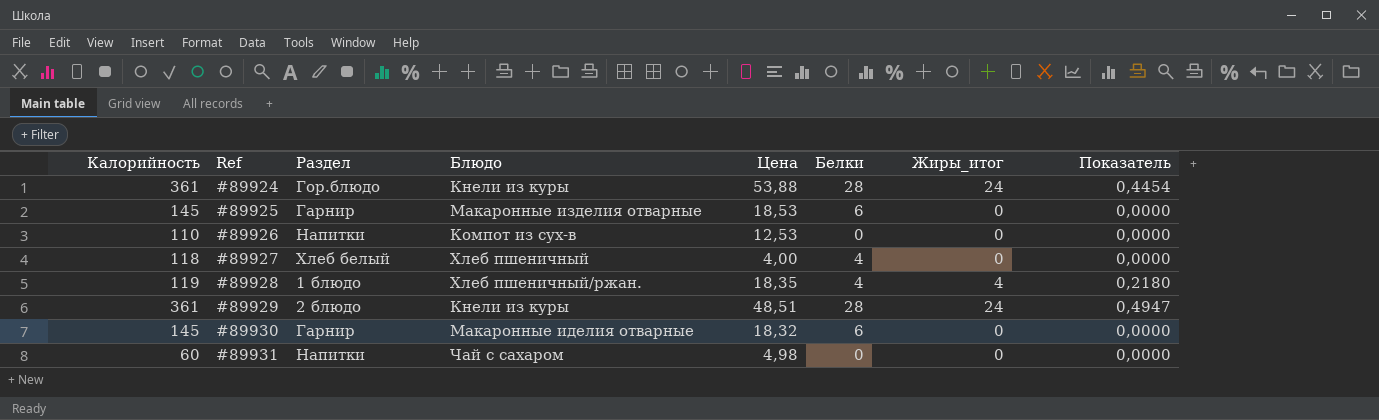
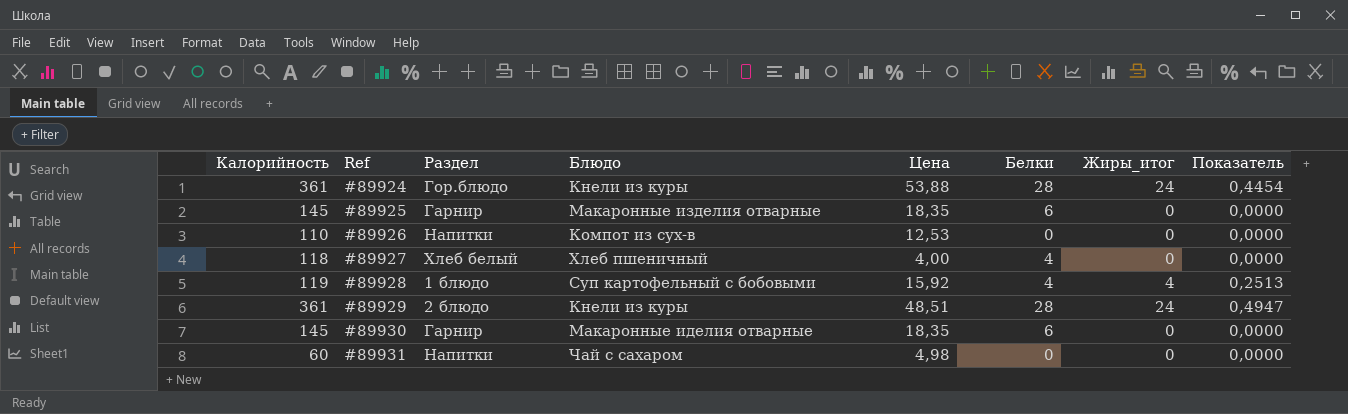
#89925 | Цена: 18,53 -> 18,35
#89928 | Блюдо: Хлеб пшеничный/ржан. -> Суп картофельный с бобовыми
#89928 | Цена: 18,35 -> 15,92
#89928 | Показатель: 0,2180 -> 0,2513
#89930 | Цена: 18,32 -> 18,35

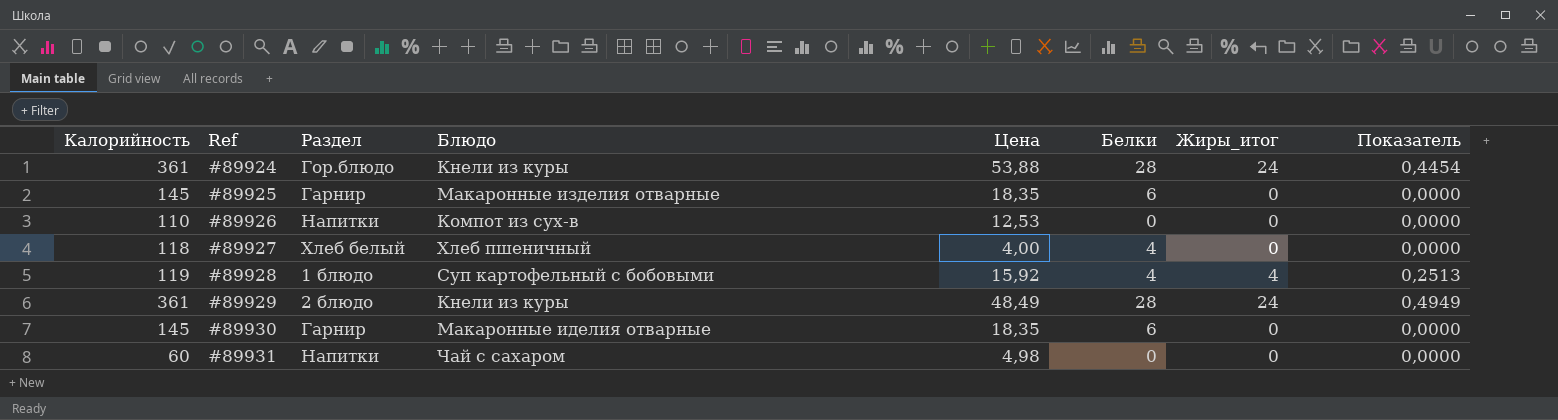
#89929 | Цена: 48,51 -> 48,49
#89929 | Показатель: 0,4947 -> 0,4949

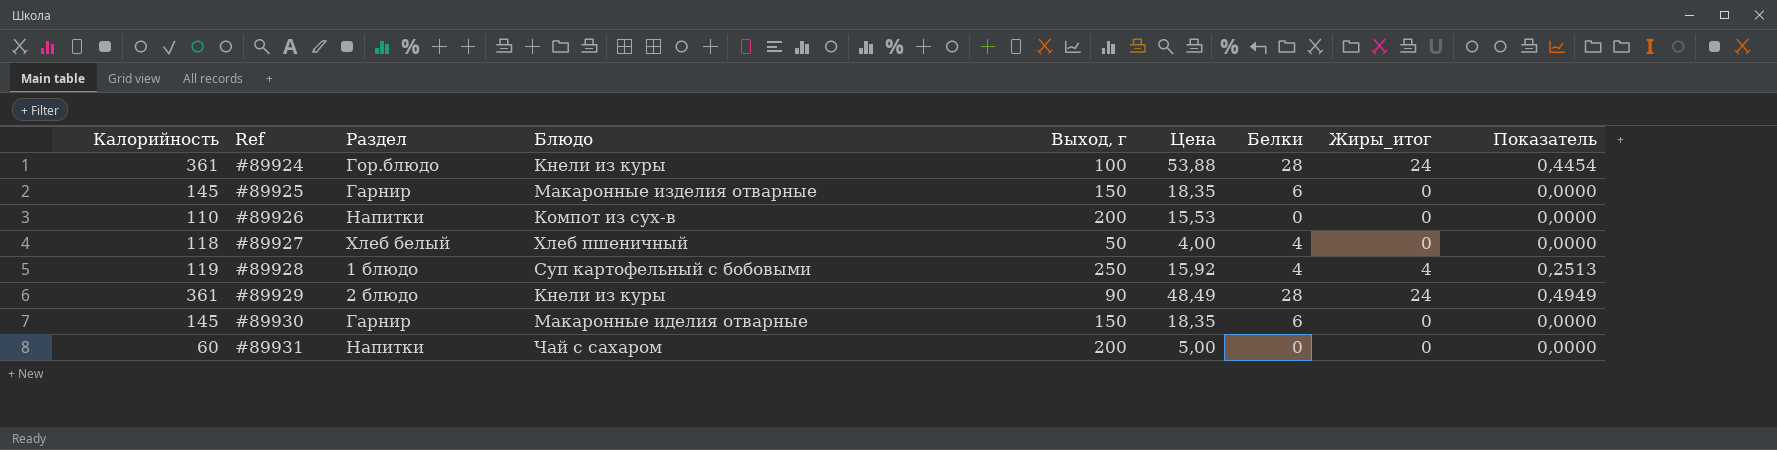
column Выход, г | position: none -> 5
#89926 | Цена: 12,53 -> 15,53
#89931 | Цена: 4,98 -> 5,00

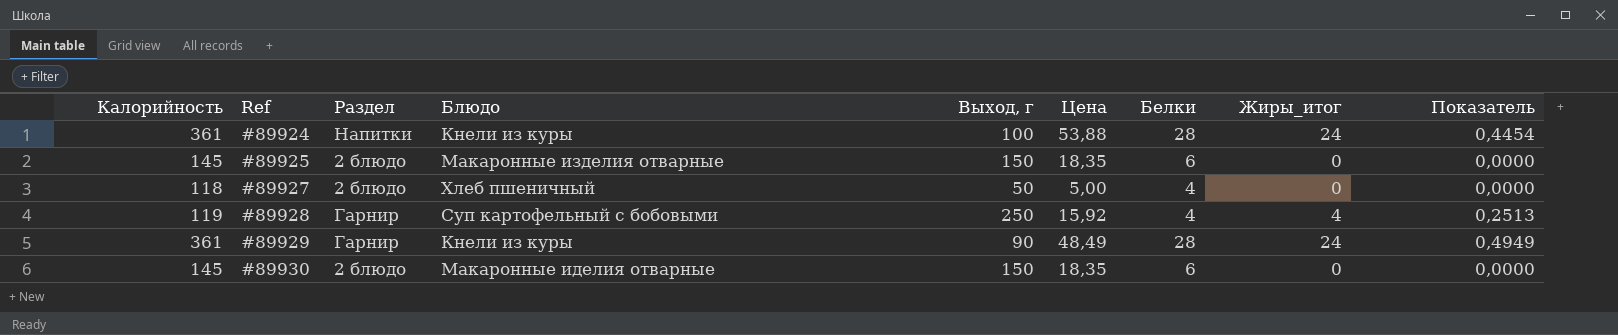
row #89926: 110 | Напитки | Компот из сух-в | 200 | 15,53 | 0 | 0 | 0,0000 -> none
row #89931: 60 | Напитки | Чай с сахаром | 200 | 5,00 | 0 | 0 | 0,0000 -> none
#89924 | Раздел: Гор.блюдо -> Напитки
#89925 | Раздел: Гарнир -> 2 блюдо
#89927 | Раздел: Хлеб белый -> 2 блюдо
#89927 | Цена: 4,00 -> 5,00
#89928 | Раздел: 1 блюдо -> Гарнир
#89929 | Раздел: 2 блюдо -> Гарнир
#89930 | Раздел: Гарнир -> 2 блюдо

